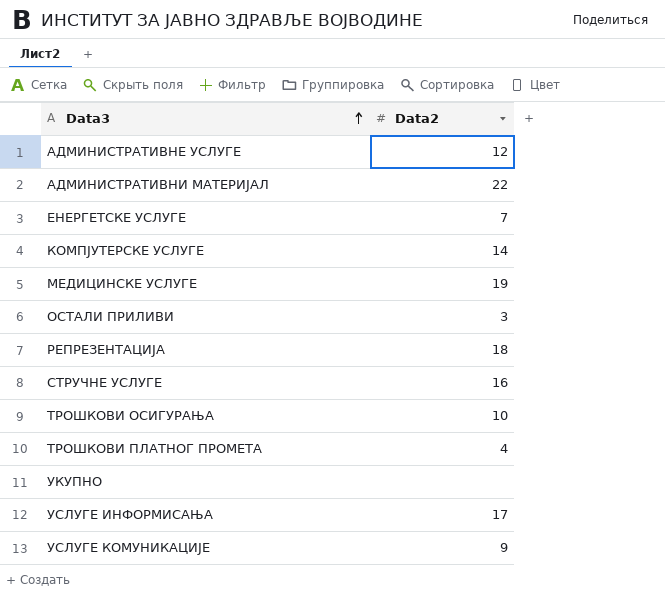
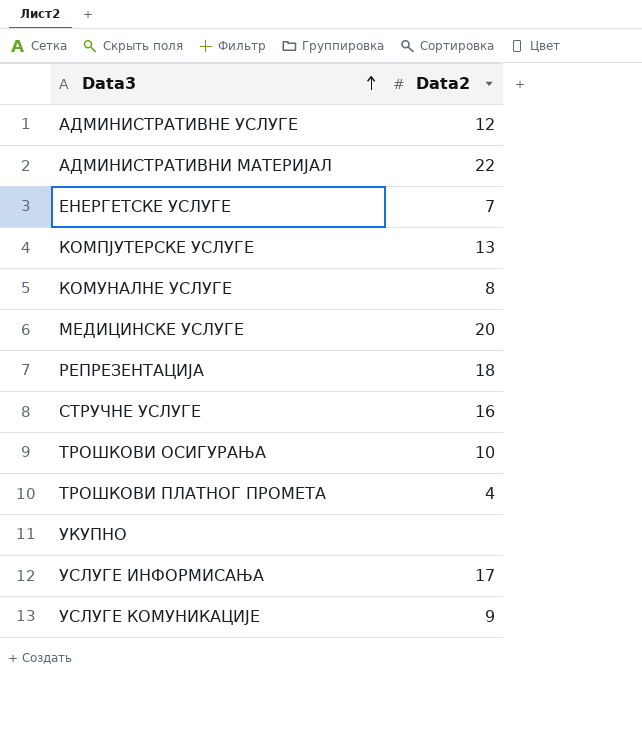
row ОСТАЛИ ПРИЛИВИ: 3 -> none
КОМПЈУТЕРСКЕ УСЛУГЕ | Data2: 14 -> 13
row КОМУНАЛНЕ УСЛУГЕ: none -> 8
МЕДИЦИНСКЕ УСЛУГЕ | Data2: 19 -> 20

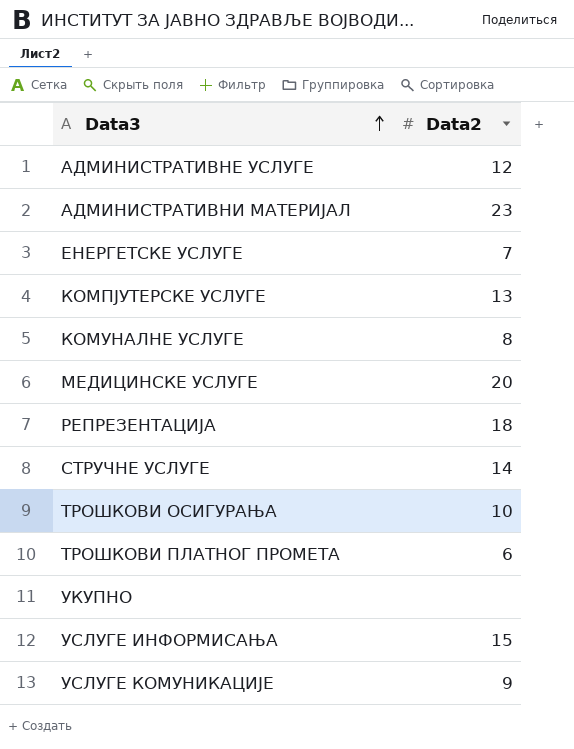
АДМИНИСТРАТИВНИ МАТЕРИЈАЛ | Data2: 22 -> 23
СТРУЧНЕ УСЛУГЕ | Data2: 16 -> 14
ТРОШКОВИ ПЛАТНОГ ПРОМЕТА | Data2: 4 -> 6
УСЛУГЕ ИНФОРМИСАЊА | Data2: 17 -> 15

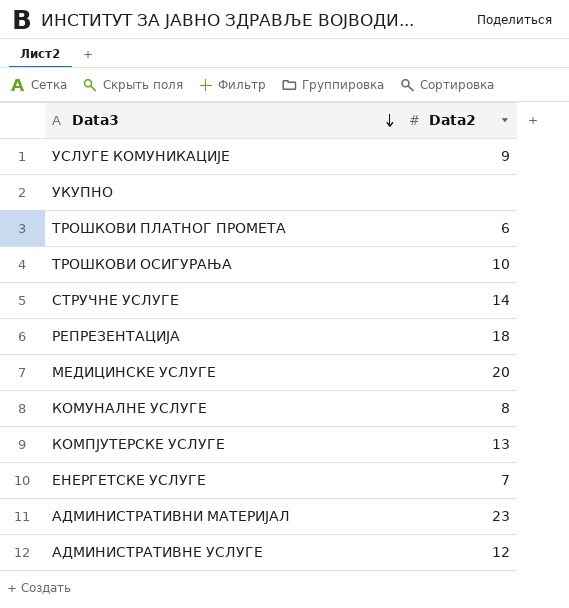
row order: Data3 ascending -> Data3 descending
row УСЛУГЕ ИНФОРМИСАЊА: 15 -> none

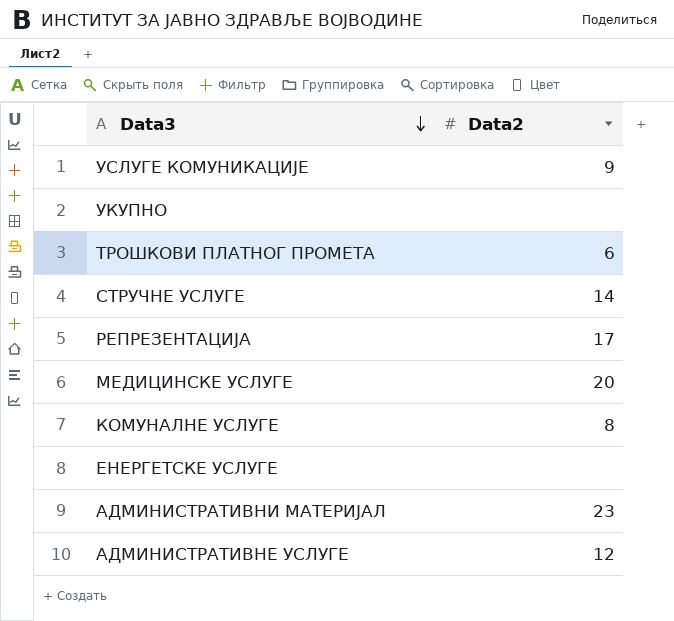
row ТРОШКОВИ ОСИГУРАЊА: 10 -> none
row КОМПЈУТЕРСКЕ УСЛУГЕ: 13 -> none
РЕПРЕЗЕНТАЦИЈА | Data2: 18 -> 17
ЕНЕРГЕТСКЕ УСЛУГЕ | Data2: 7 -> none

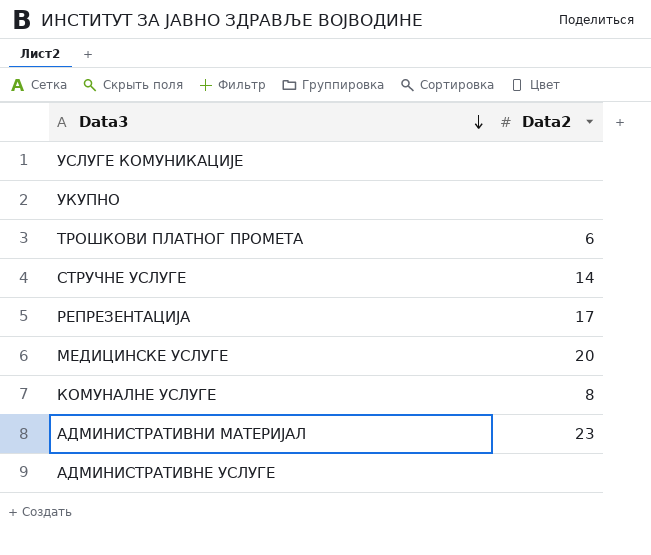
row ЕНЕРГЕТСКЕ УСЛУГЕ: none -> none
УСЛУГЕ КОМУНИКАЦИЈЕ | Data2: 9 -> none
АДМИНИСТРАТИВНЕ УСЛУГЕ | Data2: 12 -> none

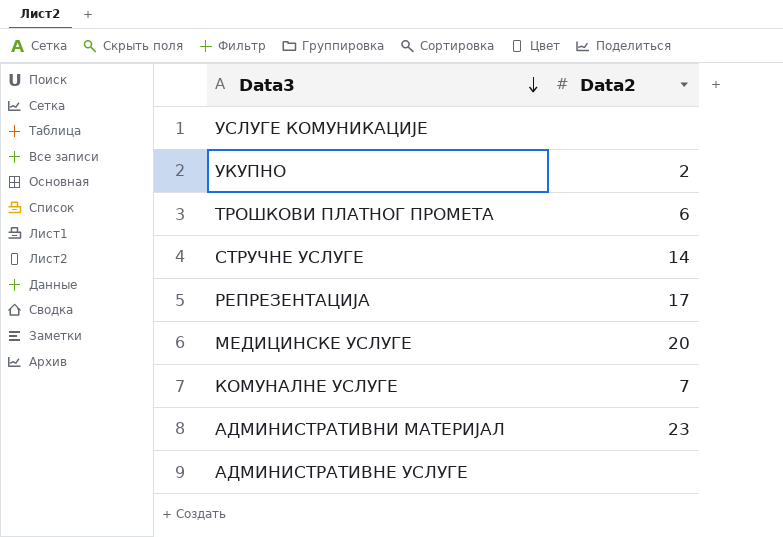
УКУПНО | Data2: none -> 2
КОМУНАЛНЕ УСЛУГЕ | Data2: 8 -> 7

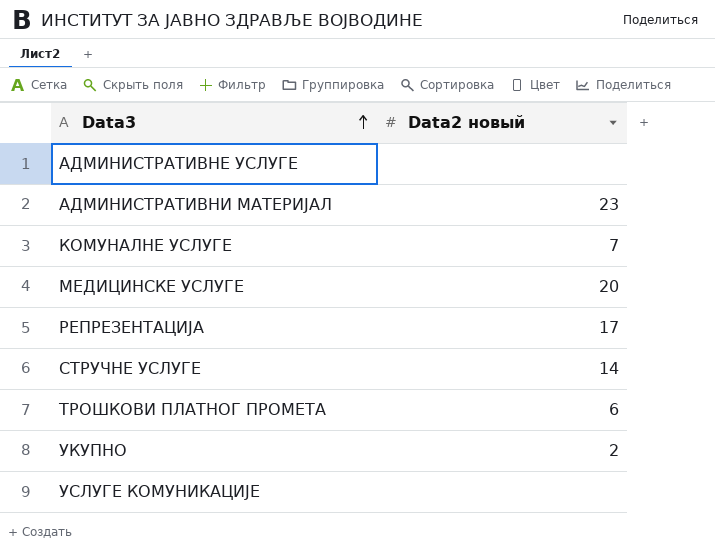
row order: Data3 descending -> Data3 ascending
column name: Data2 -> Data2 новый

